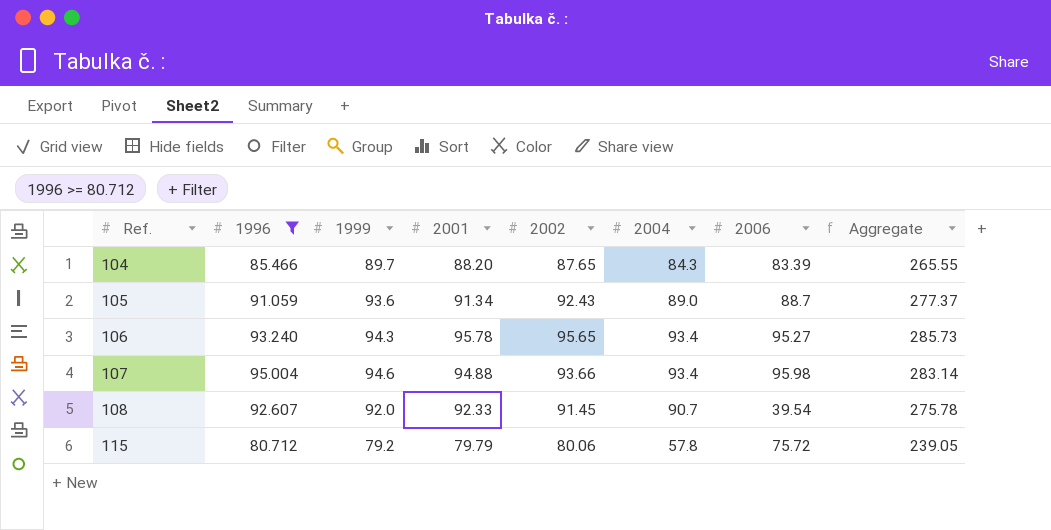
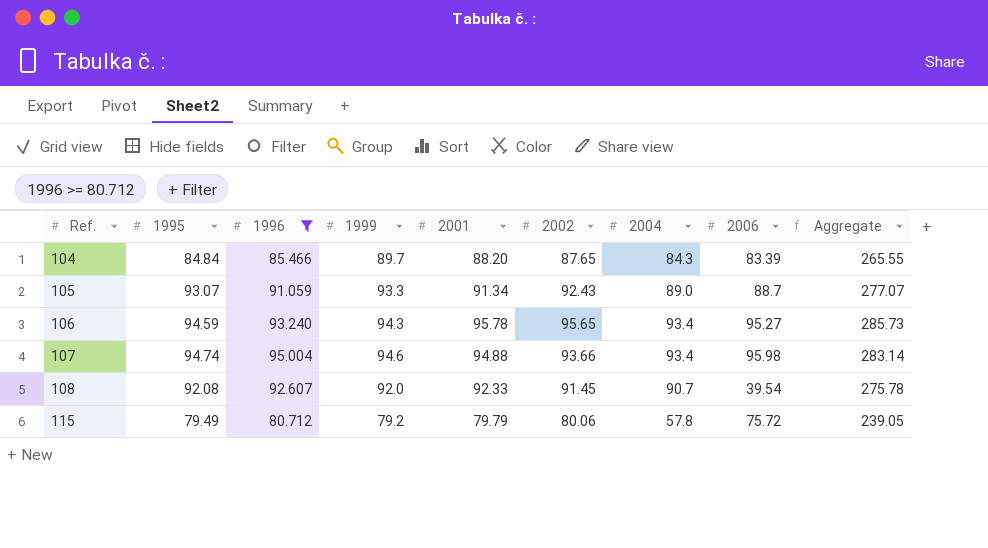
column 1995 | position: none -> 2
105 | 1999: 93.6 -> 93.3
105 | Aggregate: 277.37 -> 277.07

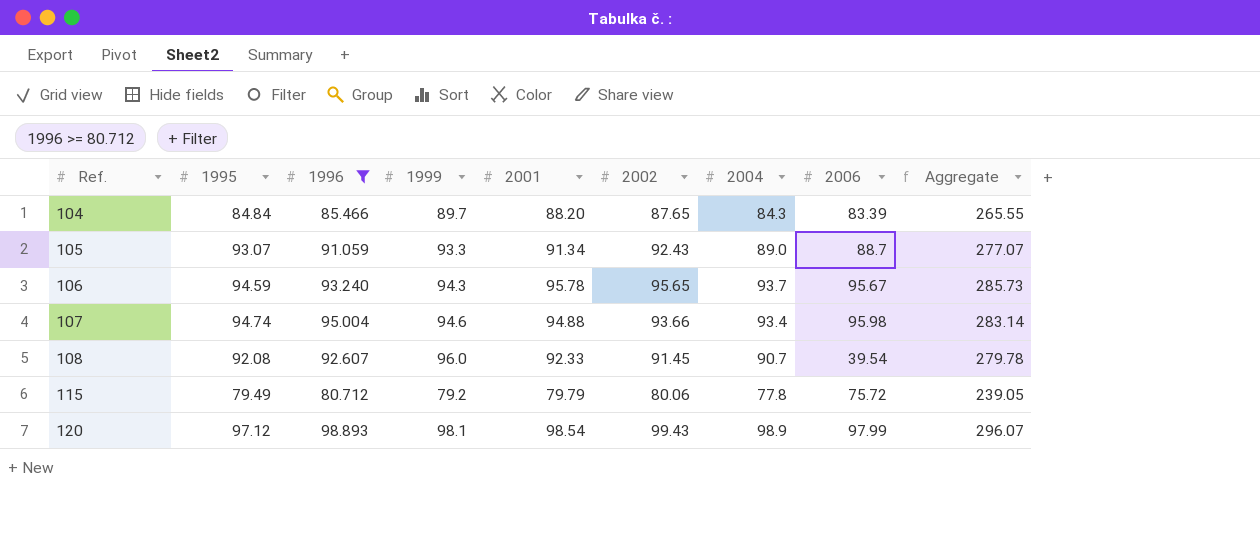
106 | 2004: 93.4 -> 93.7
106 | 2006: 95.27 -> 95.67
108 | 1999: 92.0 -> 96.0
108 | Aggregate: 275.78 -> 279.78
115 | 2004: 57.8 -> 77.8
row 120: none -> 97.12 | 98.893 | 98.1 | 98.54 | 99.43 | 98.9 | 97.99 | 296.07

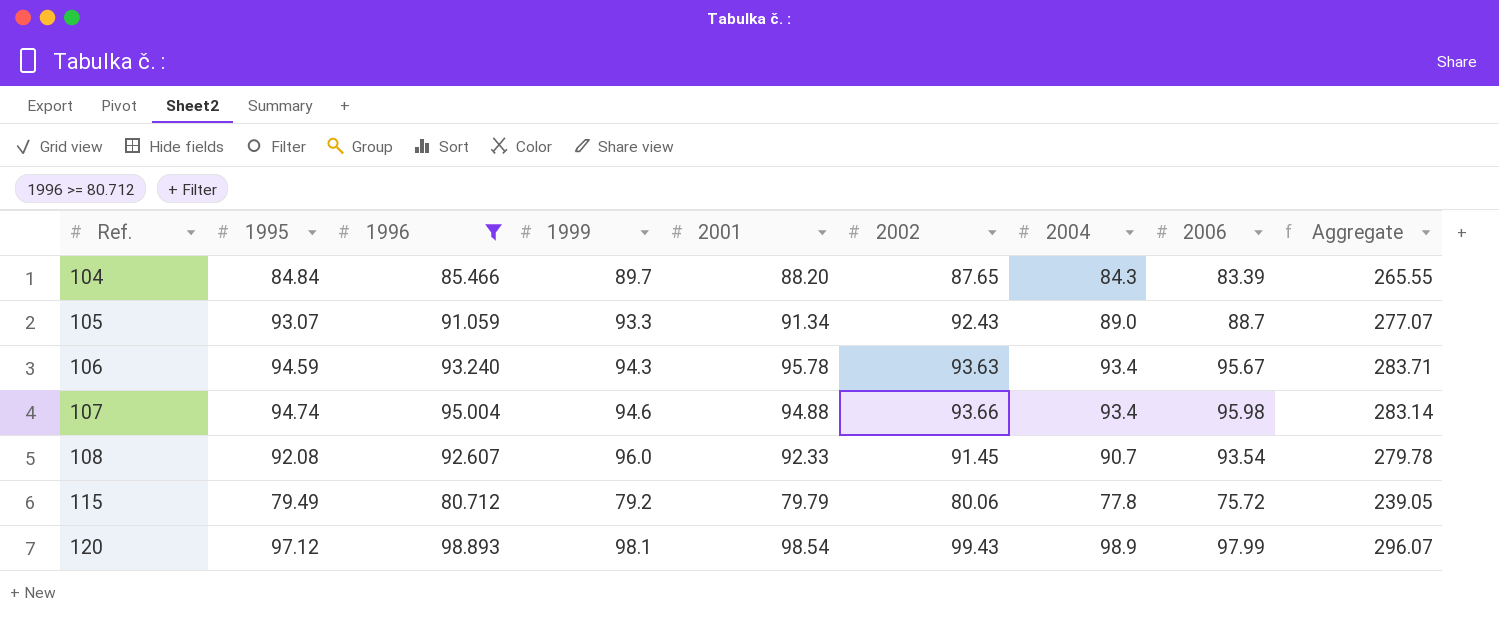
106 | 2002: 95.65 -> 93.63
106 | 2004: 93.7 -> 93.4
106 | Aggregate: 285.73 -> 283.71
108 | 2006: 39.54 -> 93.54

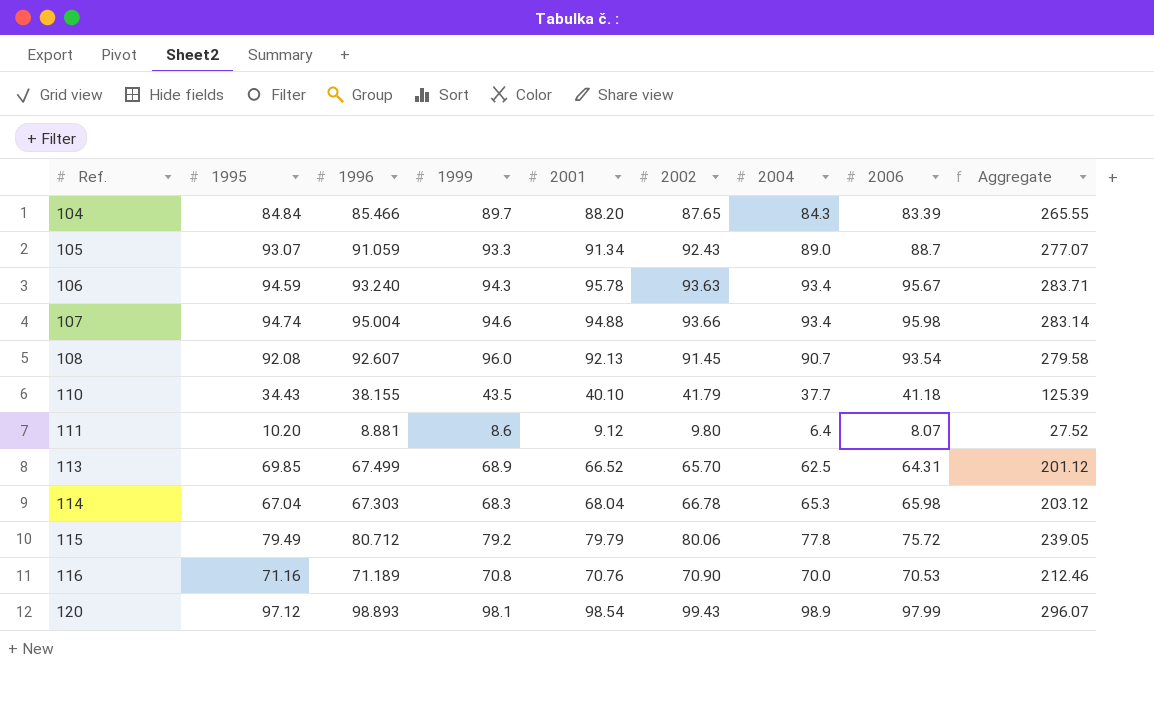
filter: 1996 >= 80.712 -> none
108 | 2001: 92.33 -> 92.13
108 | Aggregate: 279.78 -> 279.58

